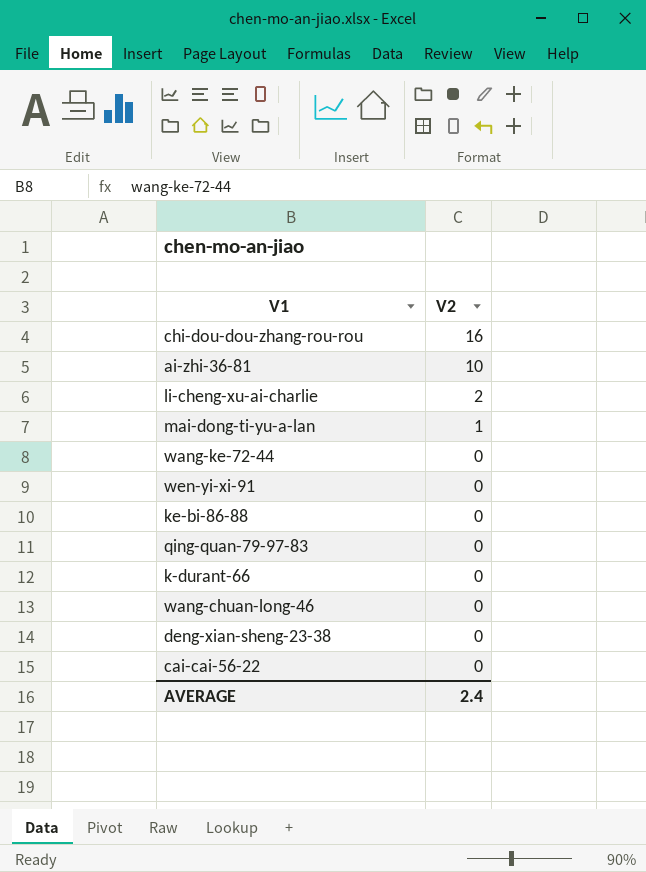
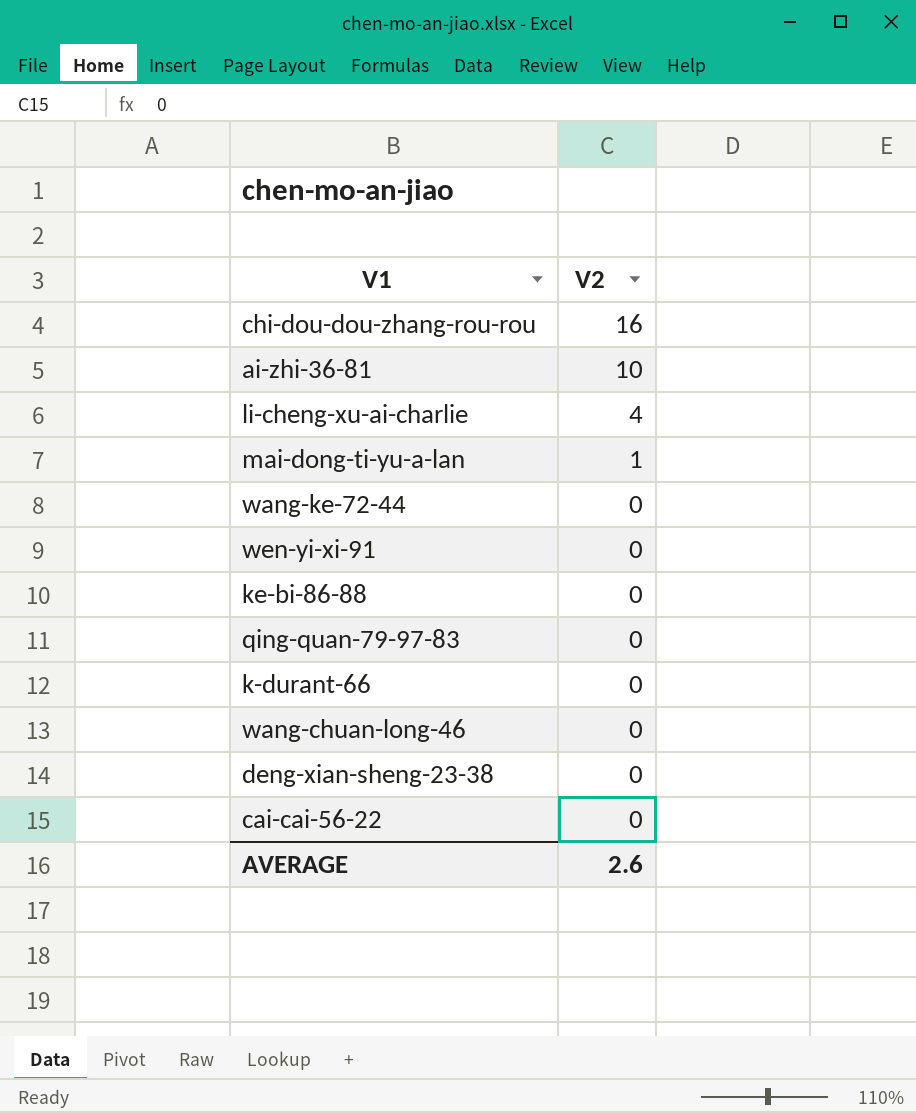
li-cheng-xu-ai-charlie | V2: 2 -> 4
AVERAGE | V2: 2.4 -> 2.6

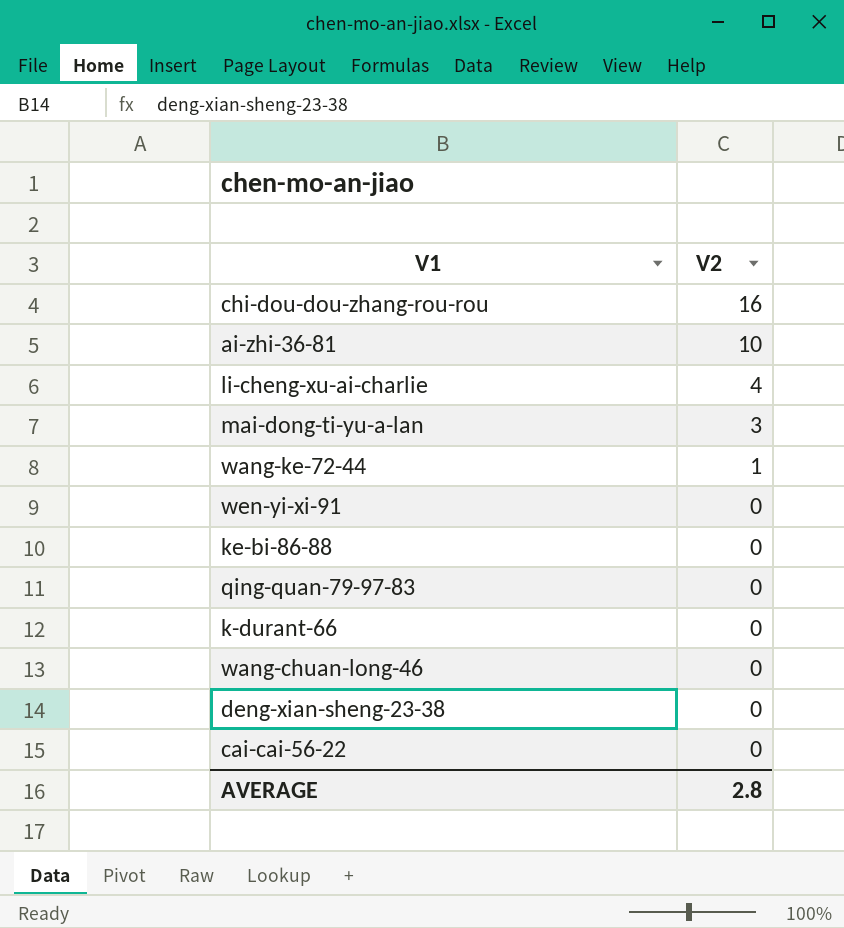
mai-dong-ti-yu-a-lan | V2: 1 -> 3
wang-ke-72-44 | V2: 0 -> 1
AVERAGE | V2: 2.6 -> 2.8

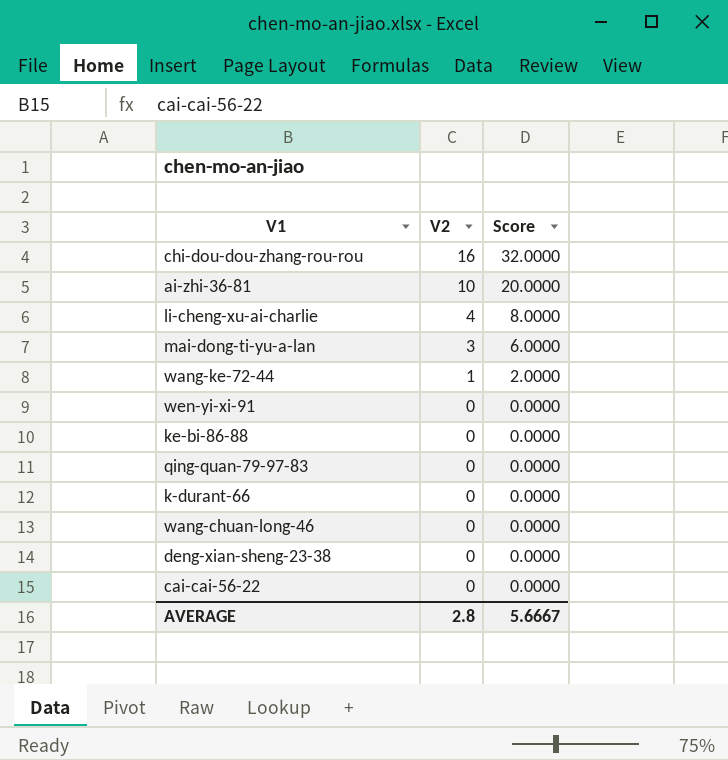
column Score | formula: none -> [V2] * 2

